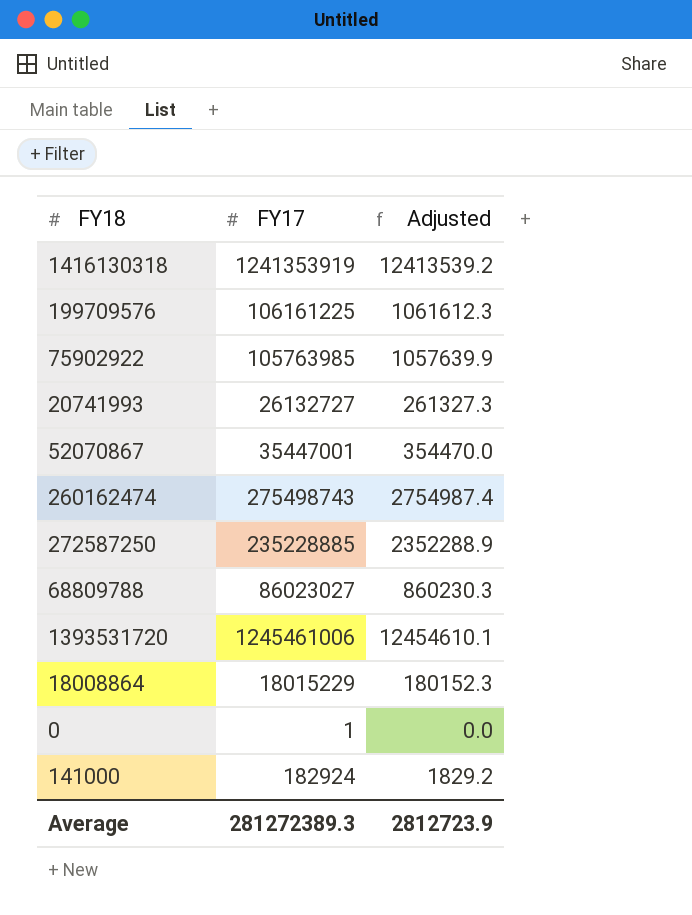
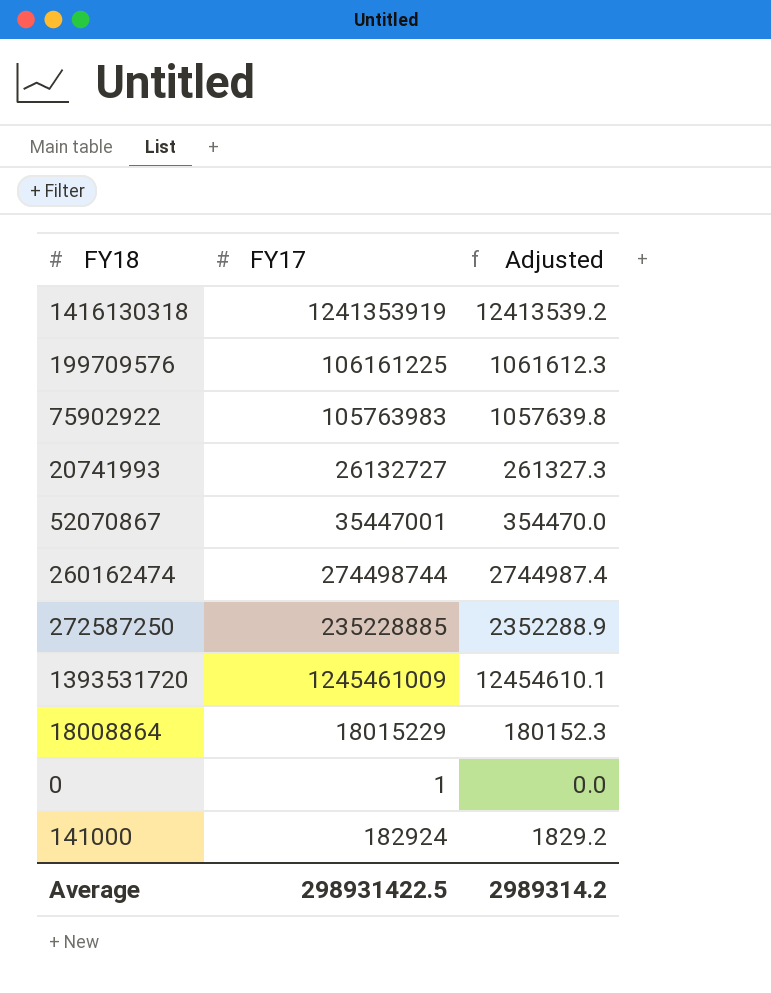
row 68809788: 86023027 | 860230.3 -> none
75902922 | FY17: 105763985 -> 105763983
75902922 | Adjusted: 1057639.9 -> 1057639.8
260162474 | FY17: 275498743 -> 274498744
260162474 | Adjusted: 2754987.4 -> 2744987.4
1393531720 | FY17: 1245461006 -> 1245461009
Average | FY17: 281272389.3 -> 298931422.5
Average | Adjusted: 2812723.9 -> 2989314.2

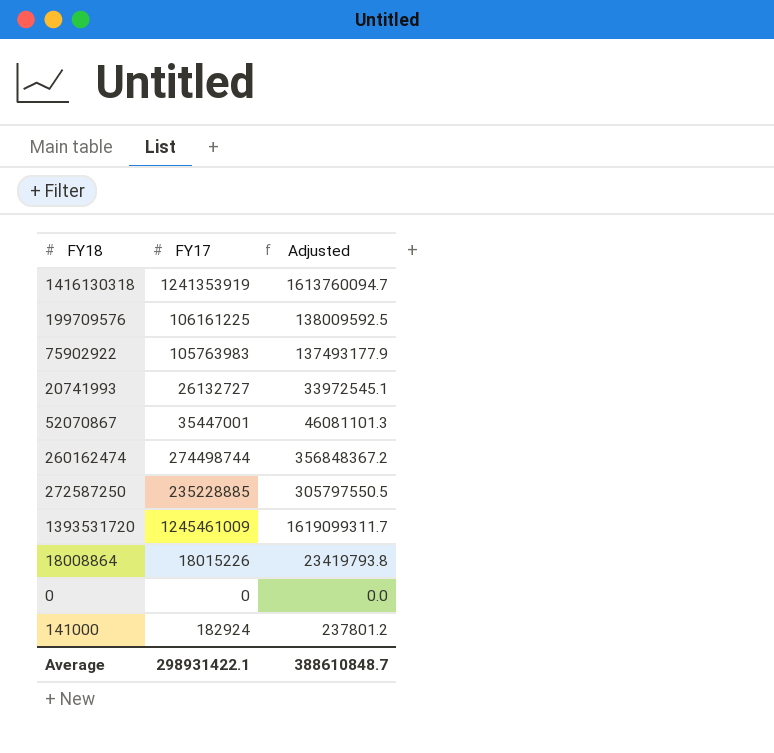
column Adjusted | formula: [FY17] * 0.01 -> [FY17] * 1.3
18008864 | FY17: 18015229 -> 18015226
0 | FY17: 1 -> 0
Average | FY17: 298931422.5 -> 298931422.1
Average | Adjusted: 2989314.2 -> 388610848.7

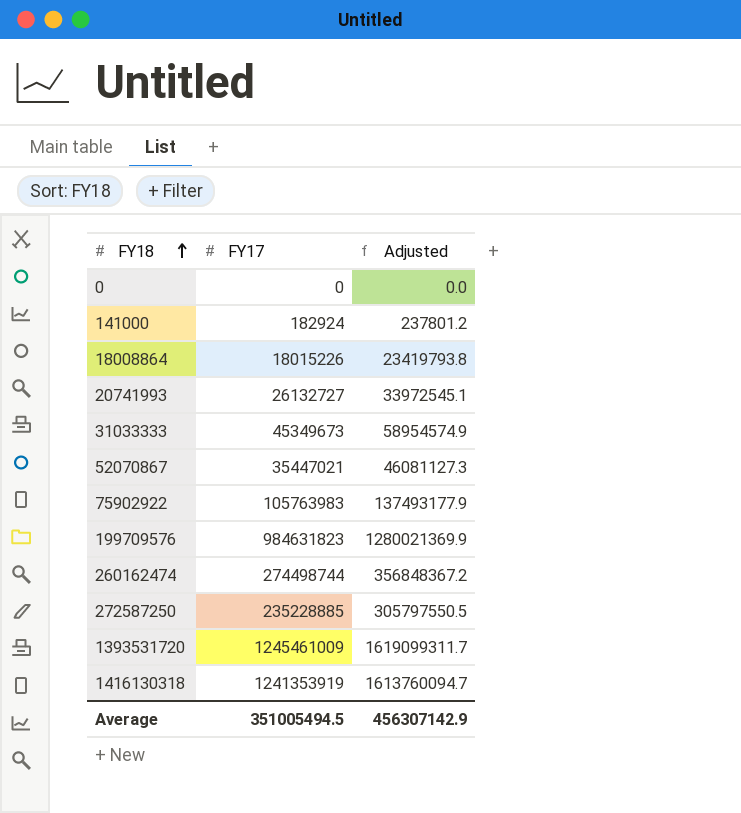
row order: none -> FY18 ascending
row 31033333: none -> 45349673 | 58954574.9
52070867 | FY17: 35447001 -> 35447021
52070867 | Adjusted: 46081101.3 -> 46081127.3
199709576 | FY17: 106161225 -> 984631823
199709576 | Adjusted: 138009592.5 -> 1280021369.9
Average | FY17: 298931422.1 -> 351005494.5
Average | Adjusted: 388610848.7 -> 456307142.9

